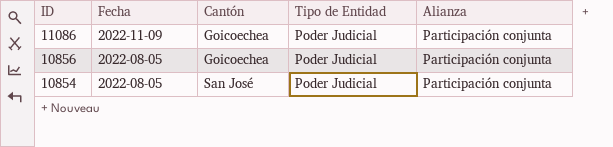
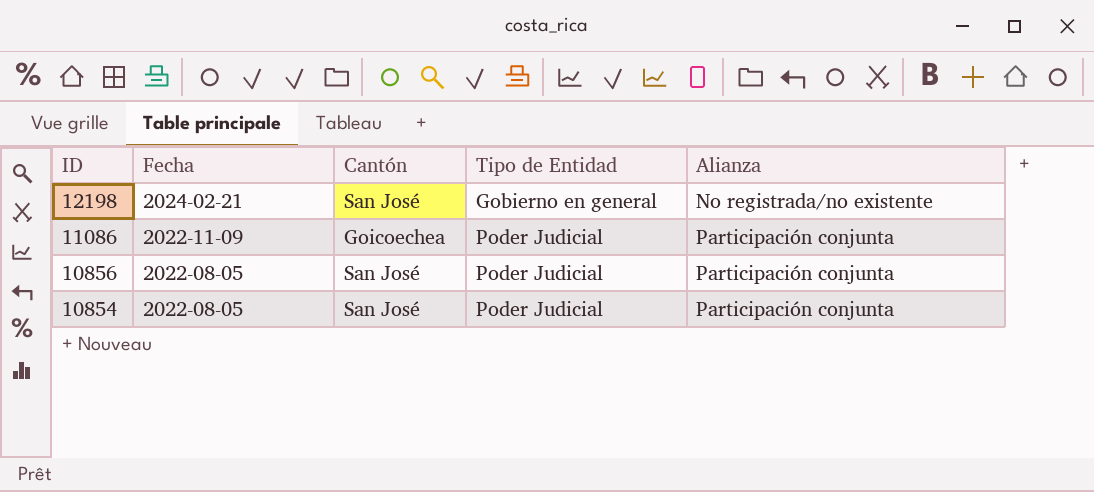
row 12198: none -> 2024-02-21 | San José | Gobierno en general | No registrada/no existente
10856 | Cantón: Goicoechea -> San José

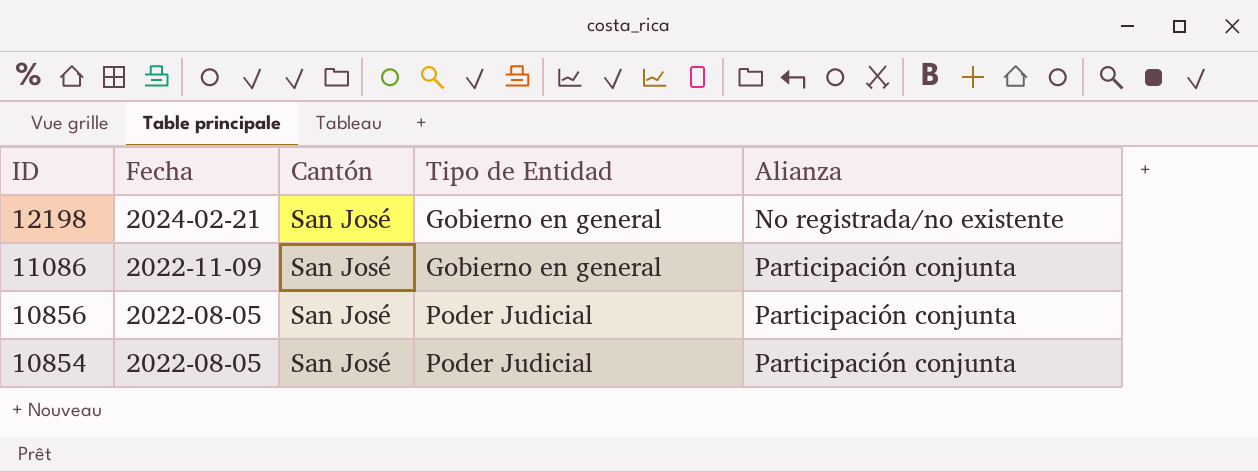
11086 | Cantón: Goicoechea -> San José
11086 | Tipo de Entidad: Poder Judicial -> Gobierno en general

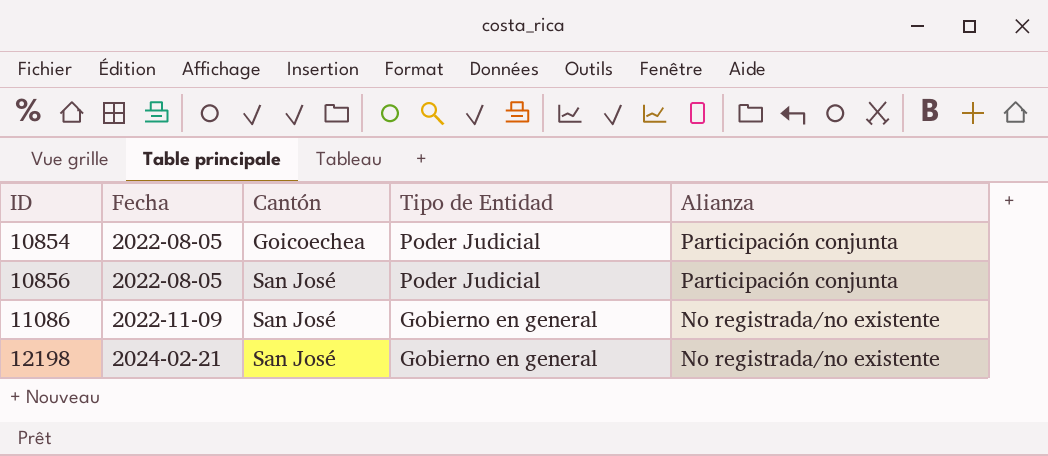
row order: ID descending -> ID ascending
10854 | Cantón: San José -> Goicoechea
11086 | Alianza: Participación conjunta -> No registrada/no existente

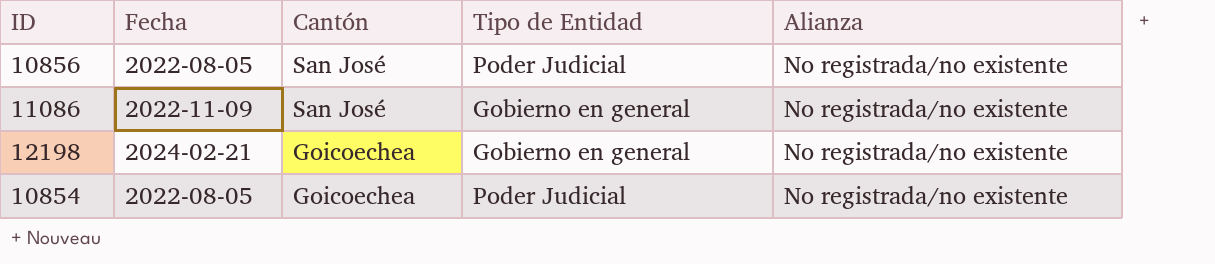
row order: ID ascending -> Cantón descending
10856 | Alianza: Participación conjunta -> No registrada/no existente
12198 | Cantón: San José -> Goicoechea
10854 | Alianza: Participación conjunta -> No registrada/no existente

